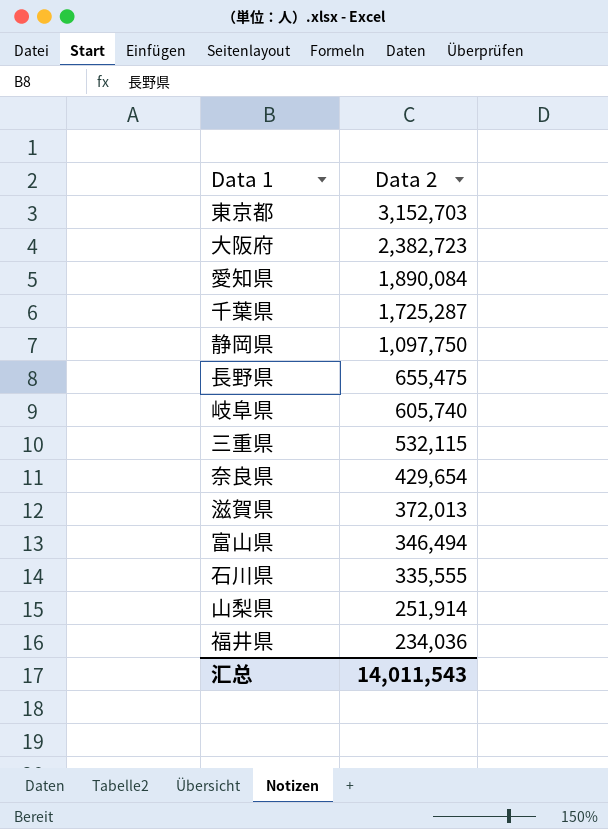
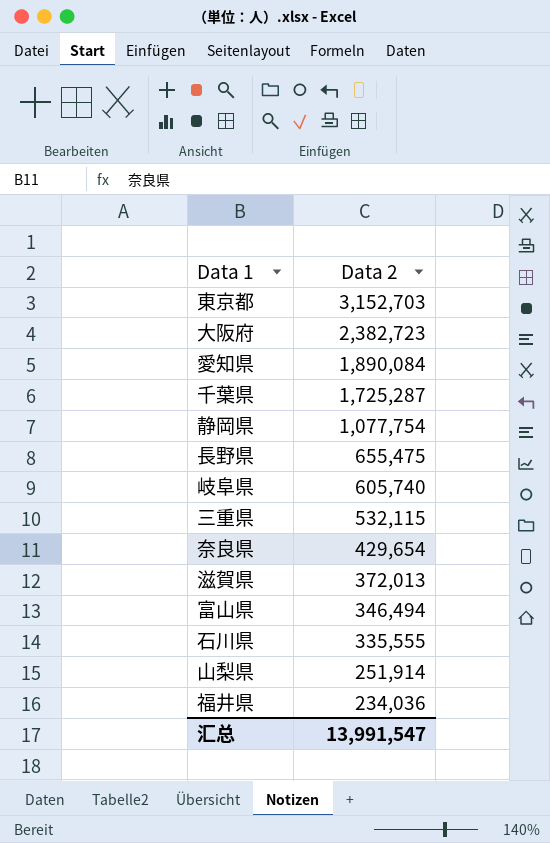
静岡県 | Data 2: 1,097,750 -> 1,077,754
汇总 | Data 2: 14,011,543 -> 13,991,547

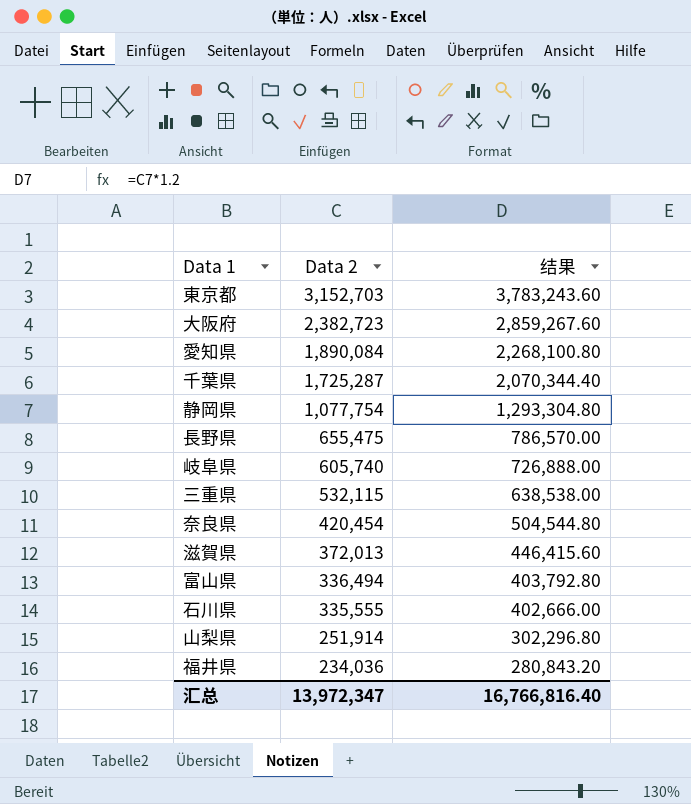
column 结果 | formula: none -> [Data 2] * 1.2
奈良県 | Data 2: 429,654 -> 420,454
富山県 | Data 2: 346,494 -> 336,494
汇总 | Data 2: 13,991,547 -> 13,972,347

